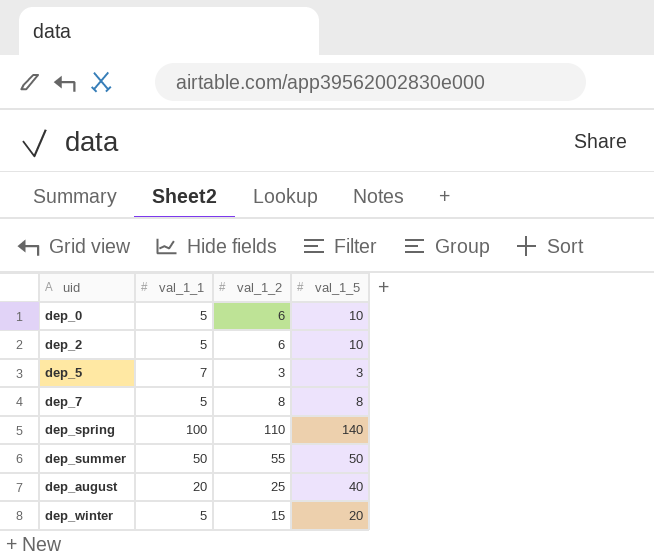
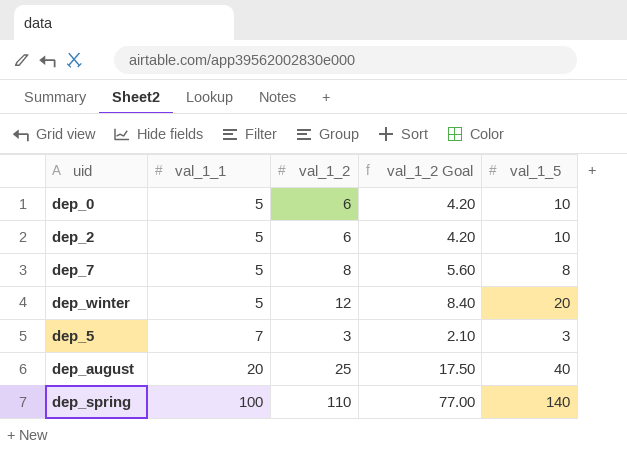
row order: none -> val_1_1 ascending
column val_1_2 Goal | formula: none -> [val_1_2] * 0.7
row dep_summer: 50 | 55 | 50 -> none
dep_winter | val_1_2: 15 -> 12

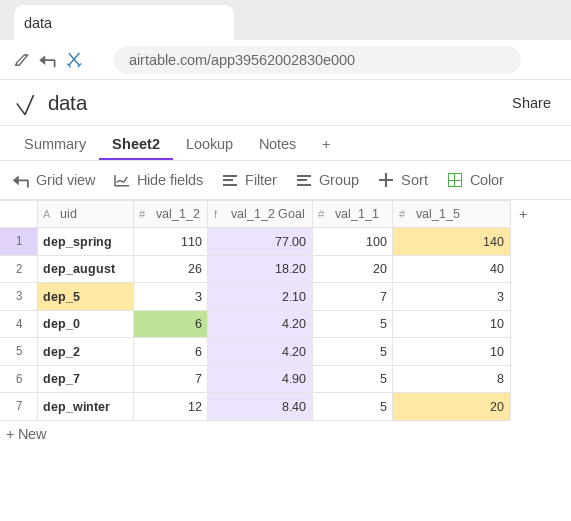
row order: val_1_1 ascending -> val_1_1 descending
column val_1_1 | position: 2 -> 4
dep_august | val_1_2: 25 -> 26
dep_august | val_1_2 Goal: 17.50 -> 18.20
dep_7 | val_1_2: 8 -> 7
dep_7 | val_1_2 Goal: 5.60 -> 4.90

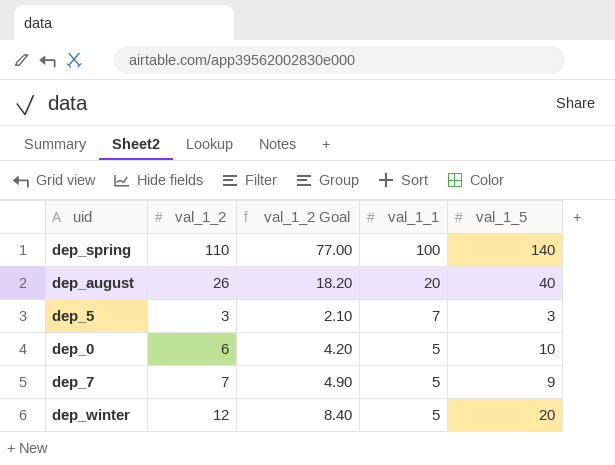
row dep_2: 6 | 4.20 | 5 | 10 -> none
dep_7 | val_1_5: 8 -> 9

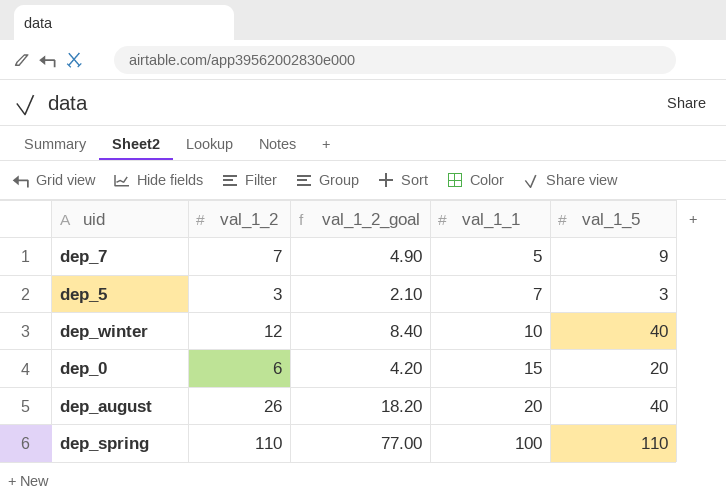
row order: val_1_1 descending -> val_1_1 ascending
column name: val_1_2 Goal -> val_1_2_goal
dep_winter | val_1_1: 5 -> 10
dep_winter | val_1_5: 20 -> 40
dep_0 | val_1_1: 5 -> 15
dep_0 | val_1_5: 10 -> 20
dep_spring | val_1_5: 140 -> 110

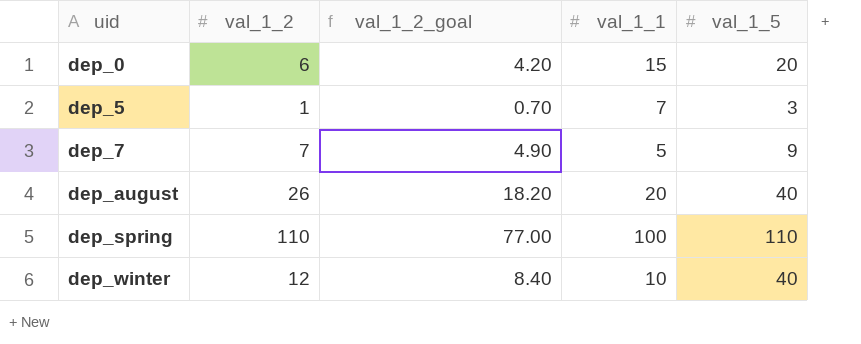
row order: val_1_1 ascending -> uid ascending
dep_5 | val_1_2: 3 -> 1
dep_5 | val_1_2_goal: 2.10 -> 0.70

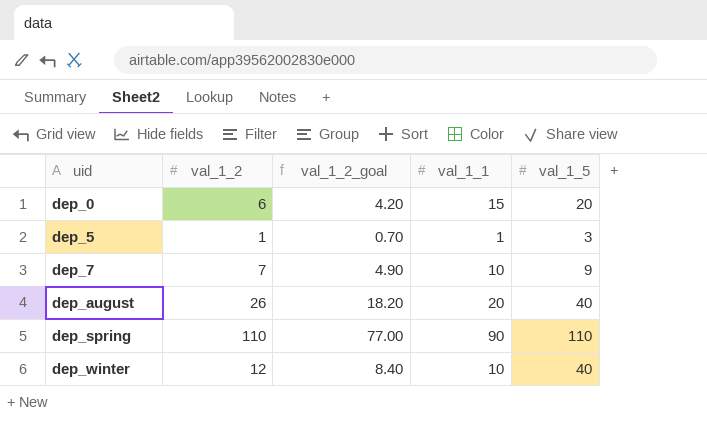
dep_5 | val_1_1: 7 -> 1
dep_7 | val_1_1: 5 -> 10
dep_spring | val_1_1: 100 -> 90

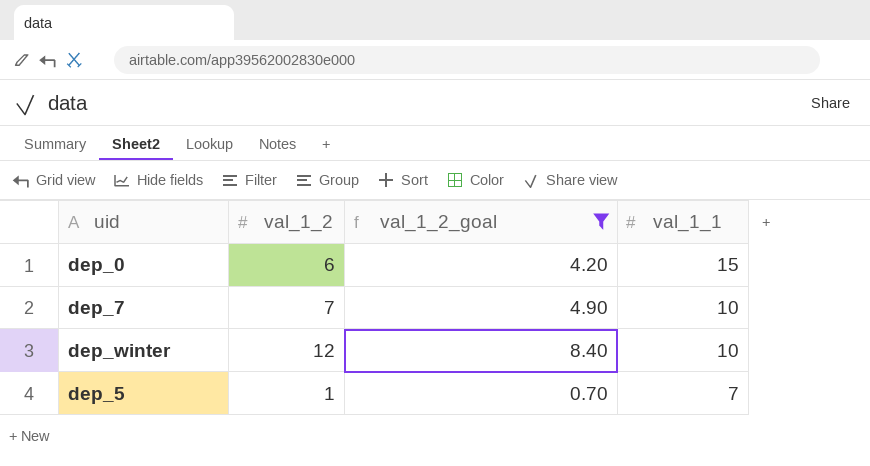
filter: none -> val_1_2_goal <= 8.40
row order: uid ascending -> val_1_1 descending
column val_1_5 | position: 5 -> none
dep_5 | val_1_1: 1 -> 7

